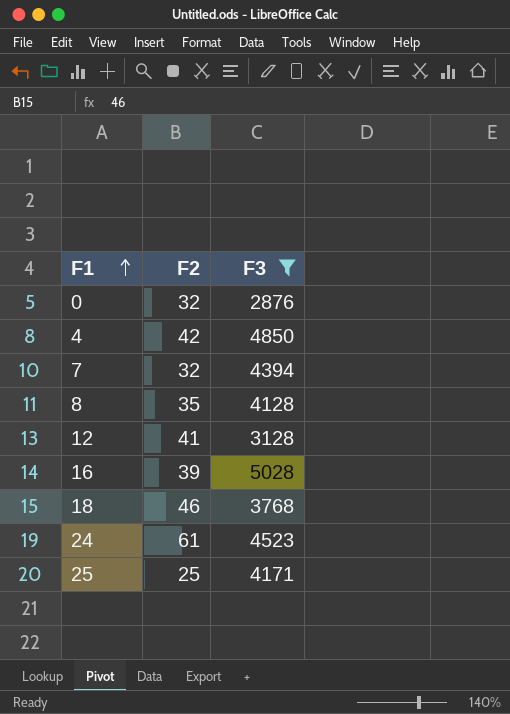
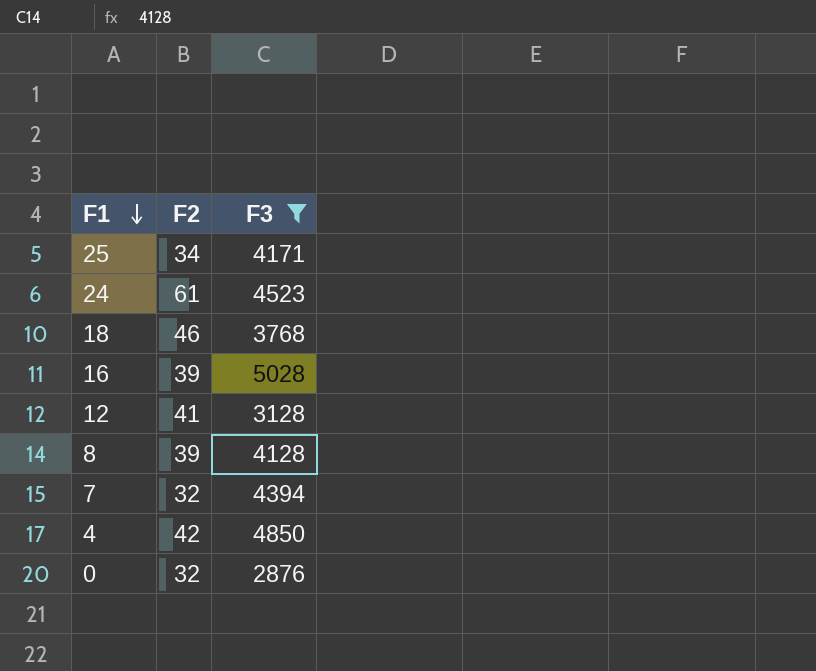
row order: F1 ascending -> F1 descending
25 | F2: 25 -> 34
8 | F2: 35 -> 39

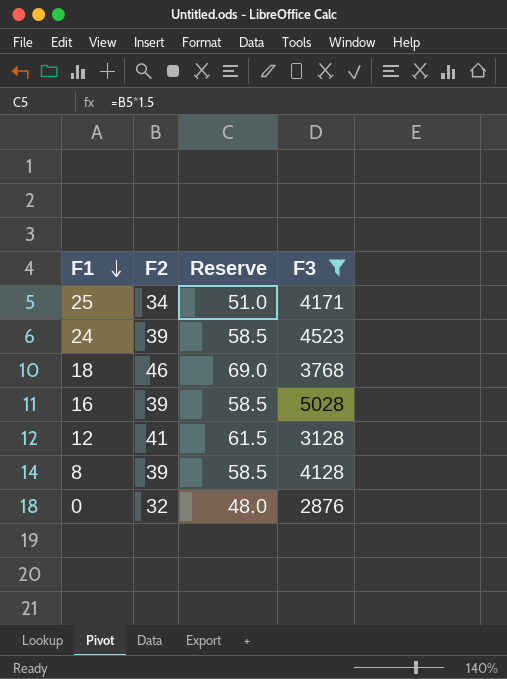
column Reserve | formula: none -> [F2] * 1.5
row 7: 32 | 4394 -> none
row 4: 42 | 4850 -> none
24 | F2: 61 -> 39

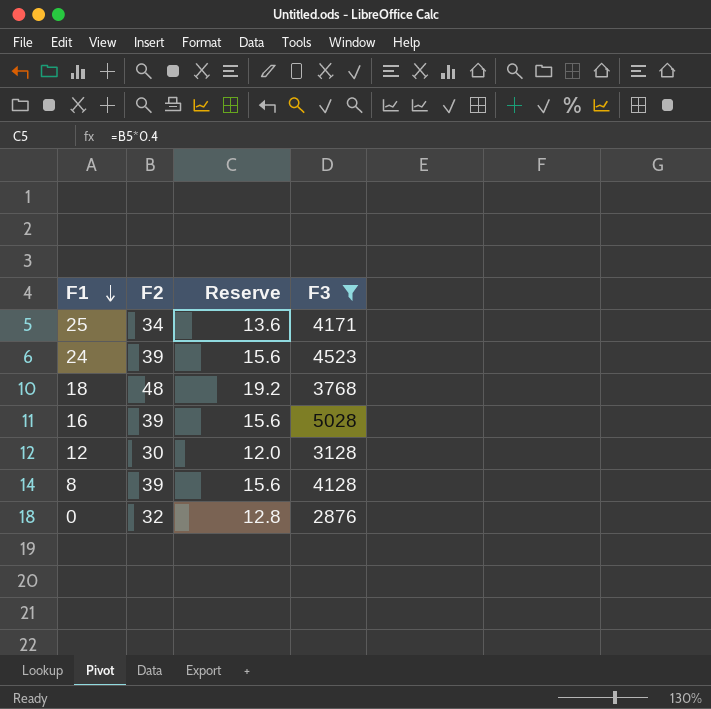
column Reserve | formula: [F2] * 1.5 -> [F2] * 0.4
18 | F2: 46 -> 48
12 | F2: 41 -> 30

